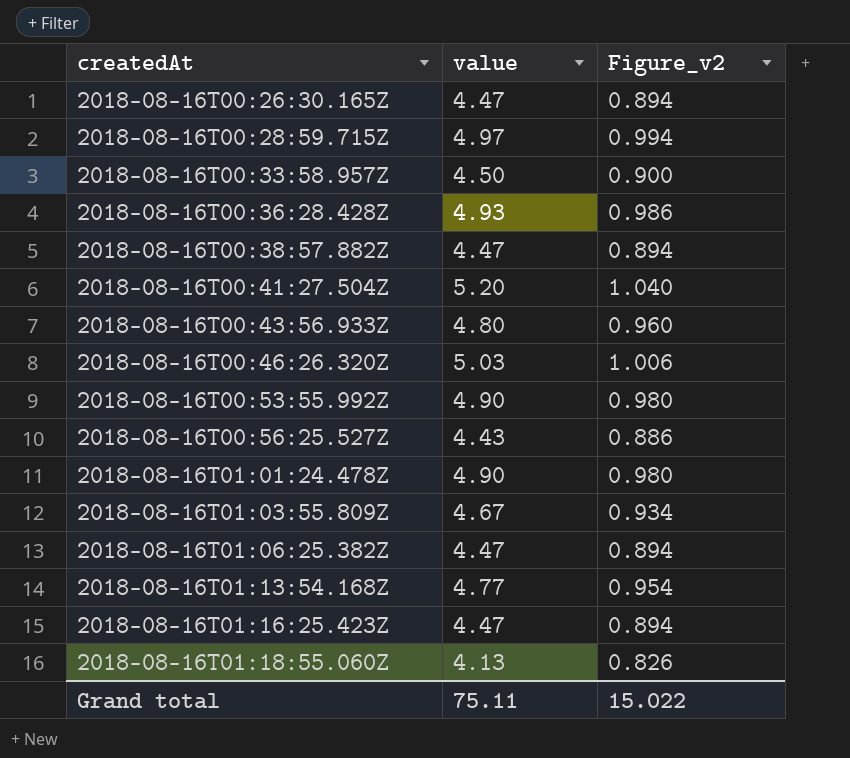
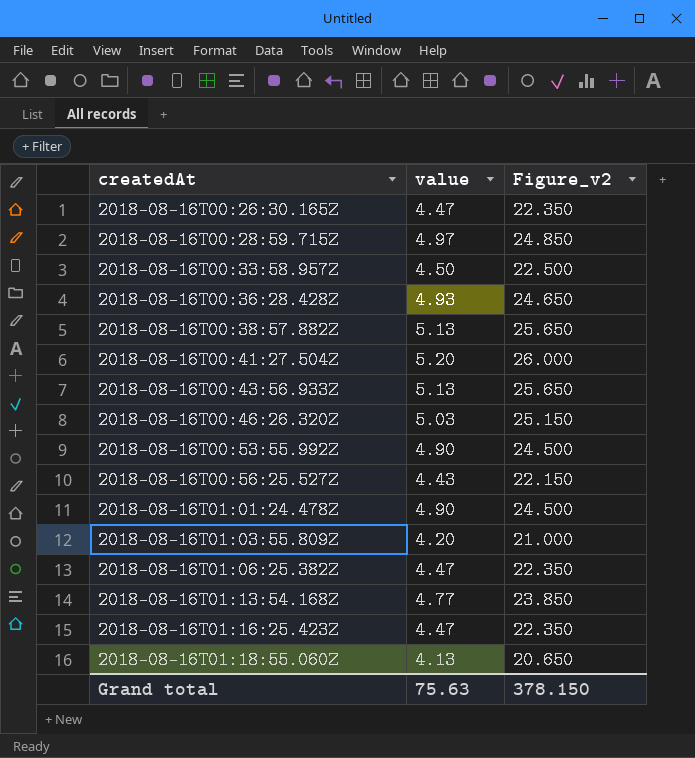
column Figure_v2 | formula: [value] * 0.2 -> [value] * 5
2018-08-16T00:38:57.882Z | value: 4.47 -> 5.13
2018-08-16T00:43:56.933Z | value: 4.80 -> 5.13
2018-08-16T01:03:55.809Z | value: 4.67 -> 4.20
Grand total | value: 75.11 -> 75.63
Grand total | Figure_v2: 15.022 -> 378.150

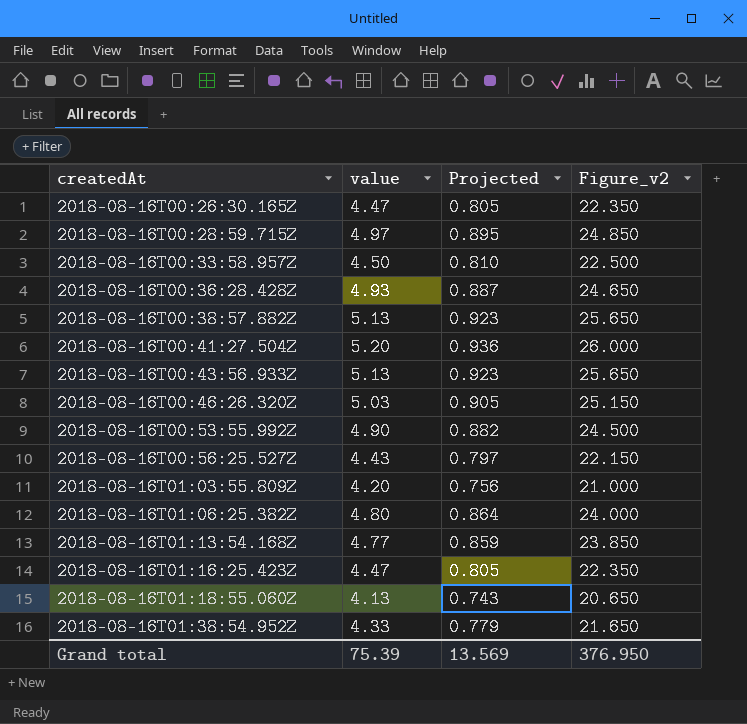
column Projected | formula: none -> [value] * 0.18
row 2018-08-16T01:01:24.478Z: 4.90 | 24.500 -> none
2018-08-16T01:06:25.382Z | value: 4.47 -> 4.80
2018-08-16T01:06:25.382Z | Figure_v2: 22.350 -> 24.000
row 2018-08-16T01:38:54.952Z: none -> 4.33 | 0.779 | 21.650
Grand total | value: 75.63 -> 75.39
Grand total | Figure_v2: 378.150 -> 376.950

